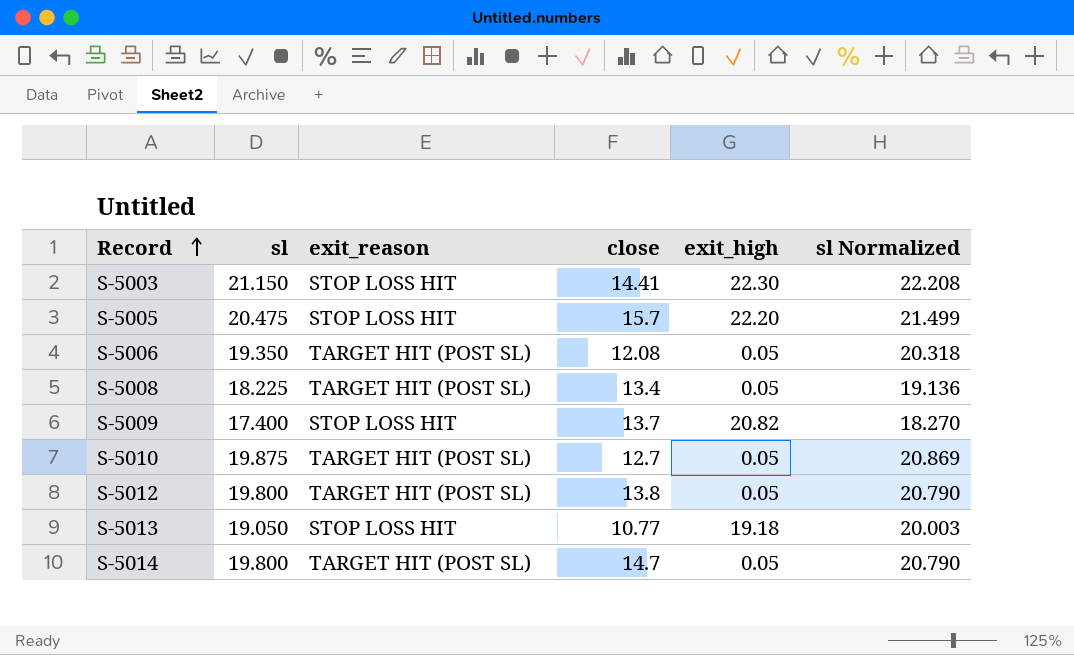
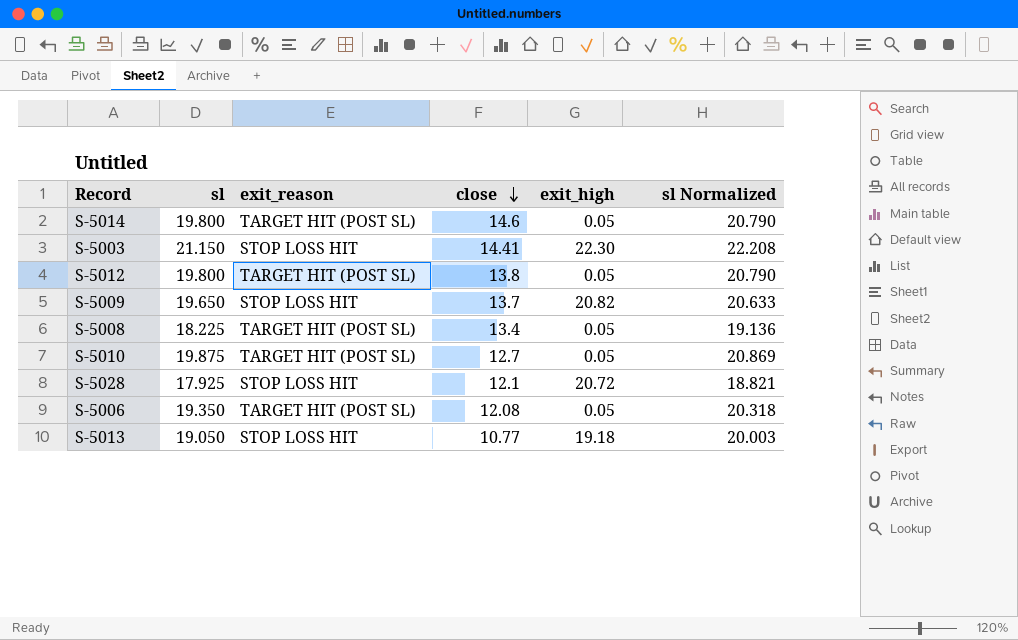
row order: Record ascending -> close descending
row S-5005: 20.475 | STOP LOSS HIT | 15.7 | 22.20 | 21.499 -> none
S-5014 | close: 14.7 -> 14.6
S-5009 | sl: 17.400 -> 19.650
S-5009 | sl Normalized: 18.270 -> 20.633
row S-5028: none -> 17.925 | STOP LOSS HIT | 12.1 | 20.72 | 18.821

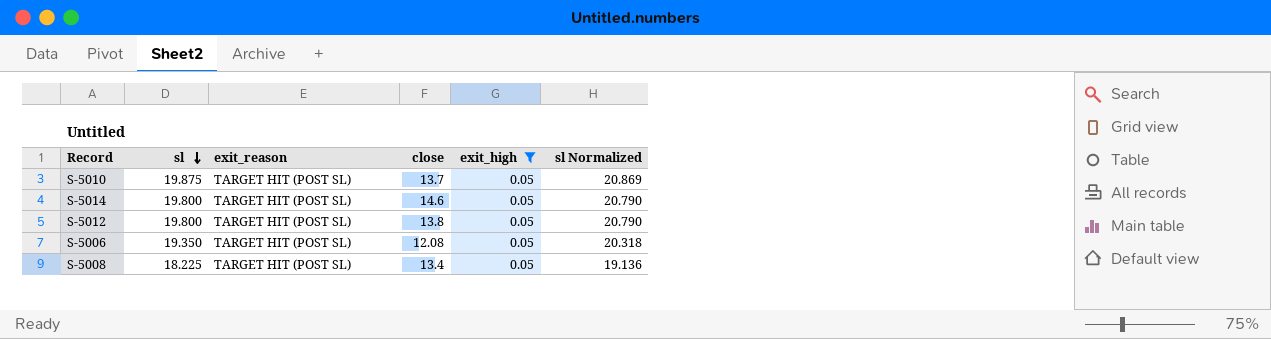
filter: none -> exit_high = 0.05
row order: close descending -> sl descending
S-5010 | close: 12.7 -> 13.7

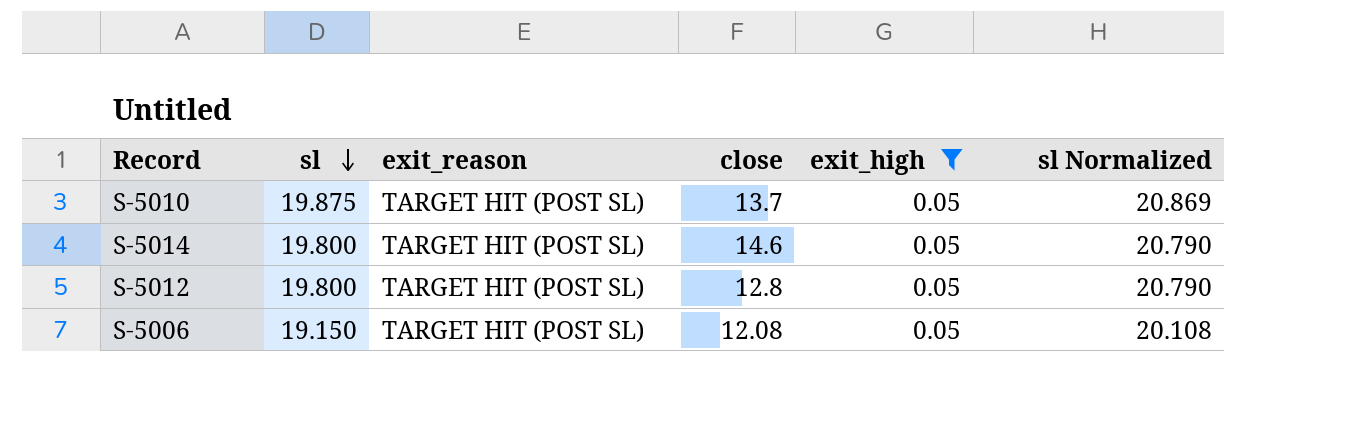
row S-5008: 18.225 | TARGET HIT (POST SL) | 13.4 | 0.05 | 19.136 -> none
S-5012 | close: 13.8 -> 12.8
S-5006 | sl: 19.350 -> 19.150
S-5006 | sl Normalized: 20.318 -> 20.108

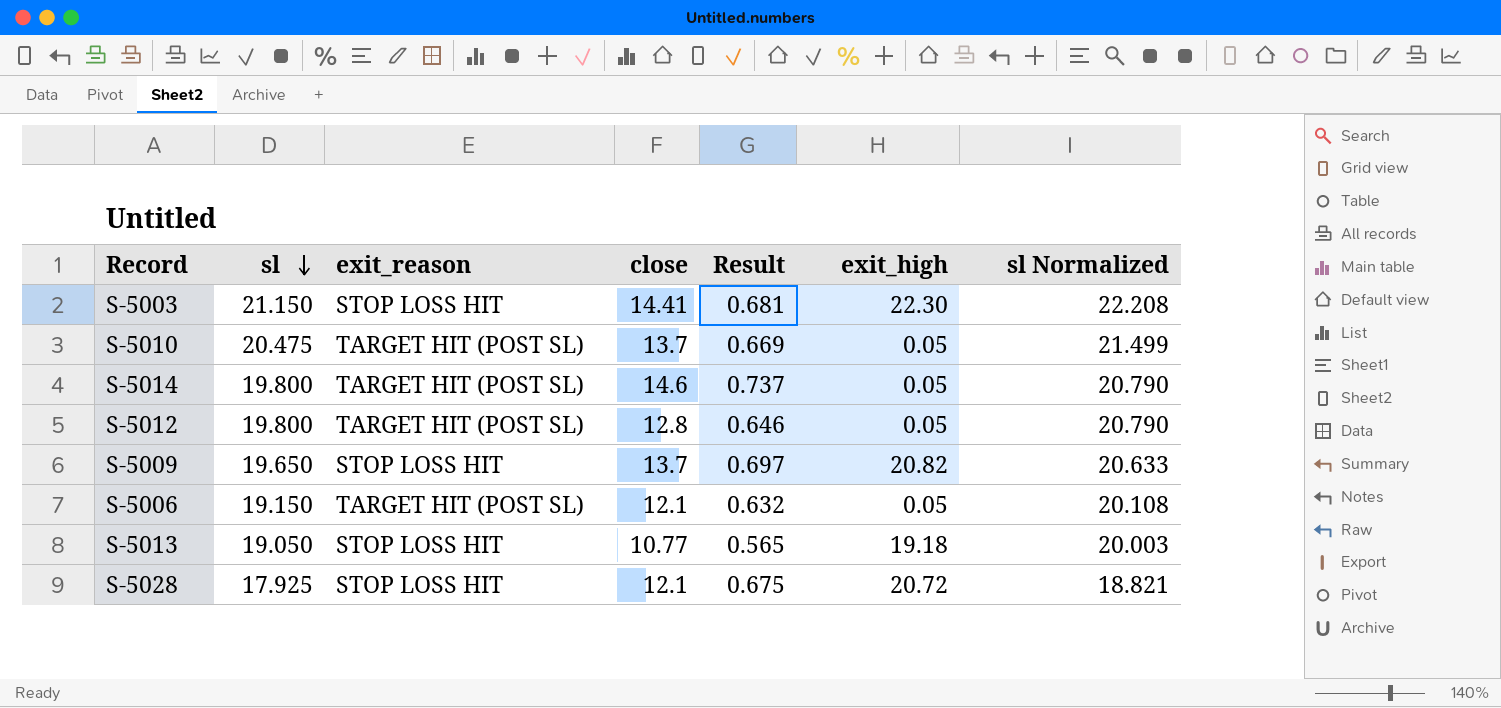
filter: exit_high = 0.05 -> none
column Result | formula: none -> [close] / [sl]
S-5010 | sl: 19.875 -> 20.475
S-5010 | sl Normalized: 20.869 -> 21.499
S-5006 | close: 12.08 -> 12.1

